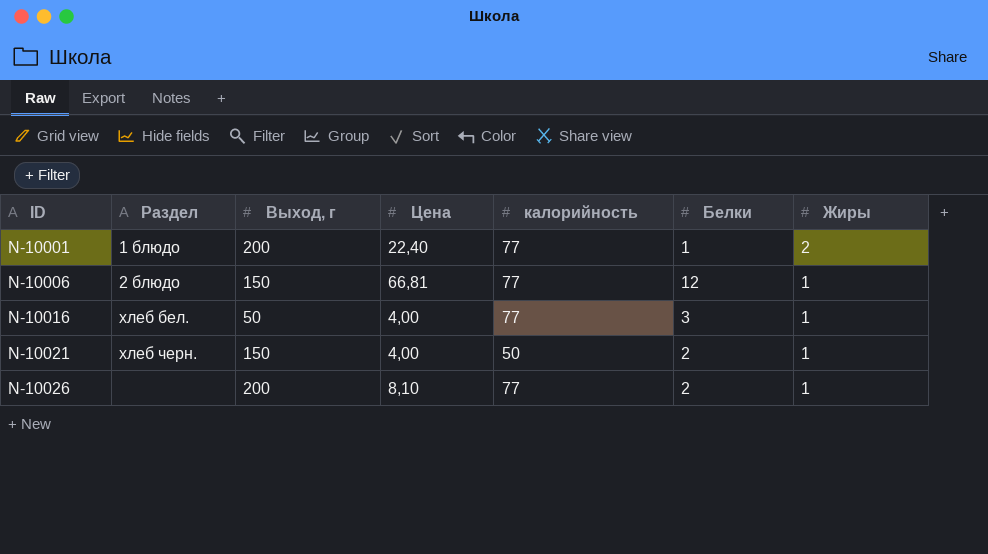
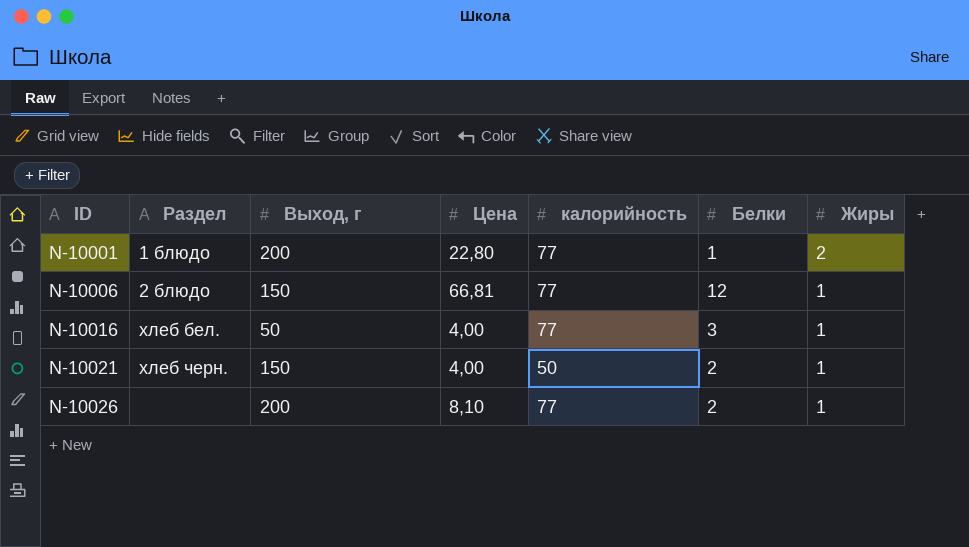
N-10001 | Цена: 22,40 -> 22,80

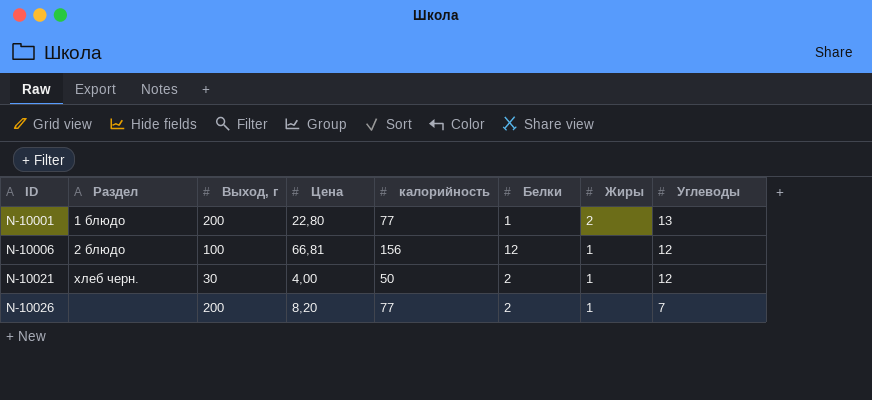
column Углеводы | position: none -> 8
row N-10016: хлеб бел. | 50 | 4,00 | 77 | 3 | 1 -> none
N-10006 | Выход, г: 150 -> 100
N-10006 | калорийность: 77 -> 156
N-10021 | Выход, г: 150 -> 30
N-10026 | Цена: 8,10 -> 8,20

